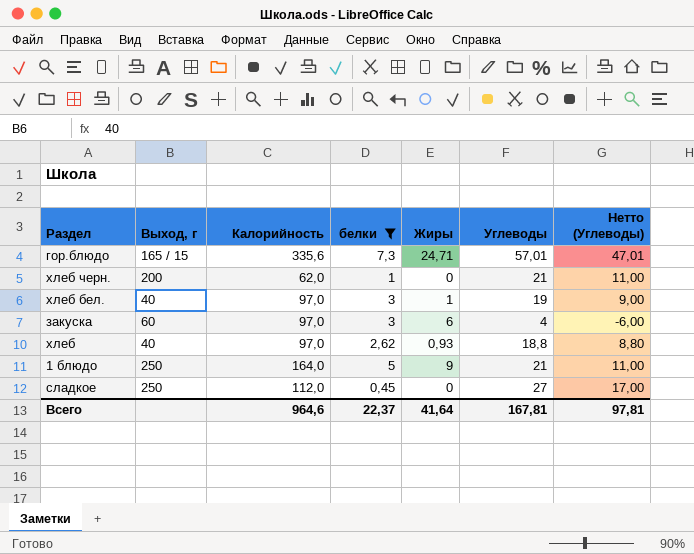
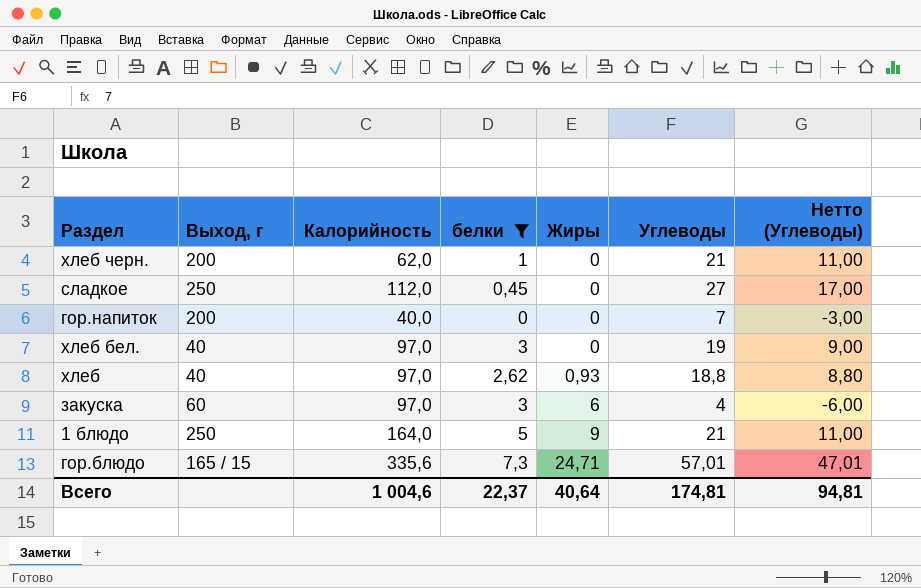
row order: none -> Жиры ascending
row гор.напиток: none -> 200 | 40,0 | 0 | 0 | 7 | -3,00
хлеб бел. | Жиры: 1 -> 0
Всего | Калорийность: 964,6 -> 1 004,6
Всего | Жиры: 41,64 -> 40,64
Всего | Углеводы: 167,81 -> 174,81
Всего | Нетто (Углеводы): 97,81 -> 94,81

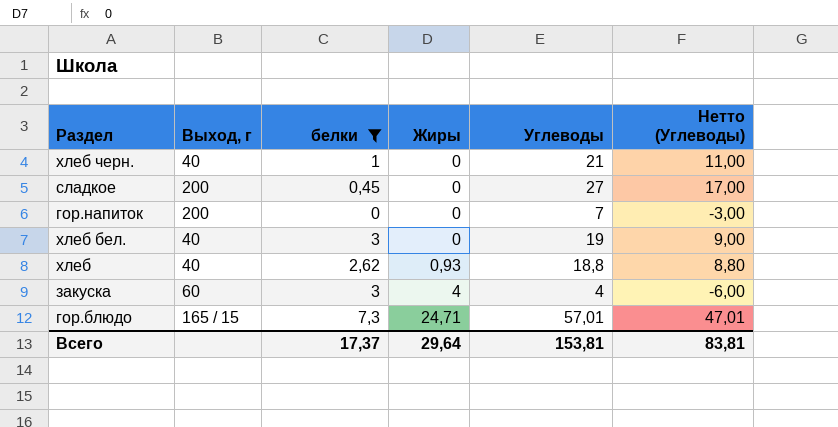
column Калорийность | position: 3 -> none
row 1 блюдо: 250 | 164,0 | 5 | 9 | 21 | 11,00 -> none
хлеб черн. | Выход, г: 200 -> 40
сладкое | Выход, г: 250 -> 200
закуска | Жиры: 6 -> 4
Всего | белки: 22,37 -> 17,37
Всего | Жиры: 40,64 -> 29,64
Всего | Углеводы: 174,81 -> 153,81
Всего | Нетто (Углеводы): 94,81 -> 83,81

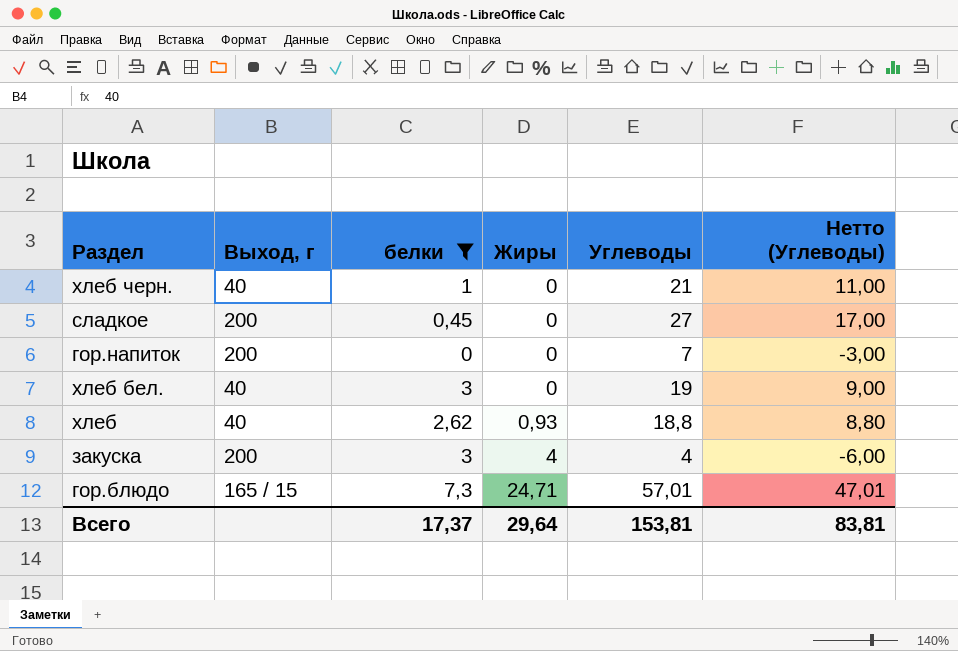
закуска | Выход, г: 60 -> 200

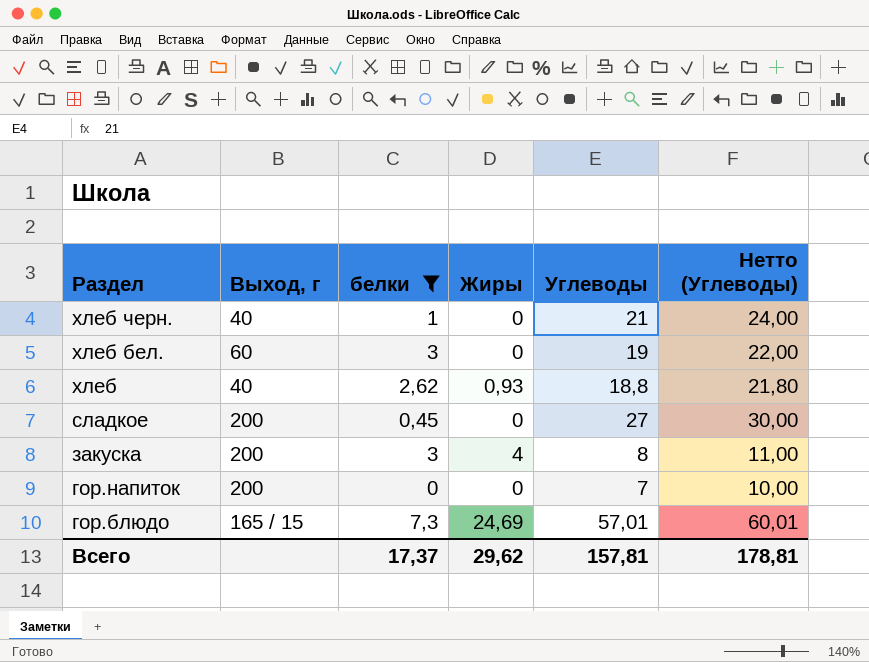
row order: Жиры ascending -> Раздел descending
column Нетто (Углеводы) | formula: [Углеводы] - 10 -> [Углеводы] + 3
хлеб бел. | Выход, г: 40 -> 60
закуска | Углеводы: 4 -> 8
гор.блюдо | Жиры: 24,71 -> 24,69
Всего | Жиры: 29,64 -> 29,62
Всего | Углеводы: 153,81 -> 157,81
Всего | Нетто (Углеводы): 83,81 -> 178,81

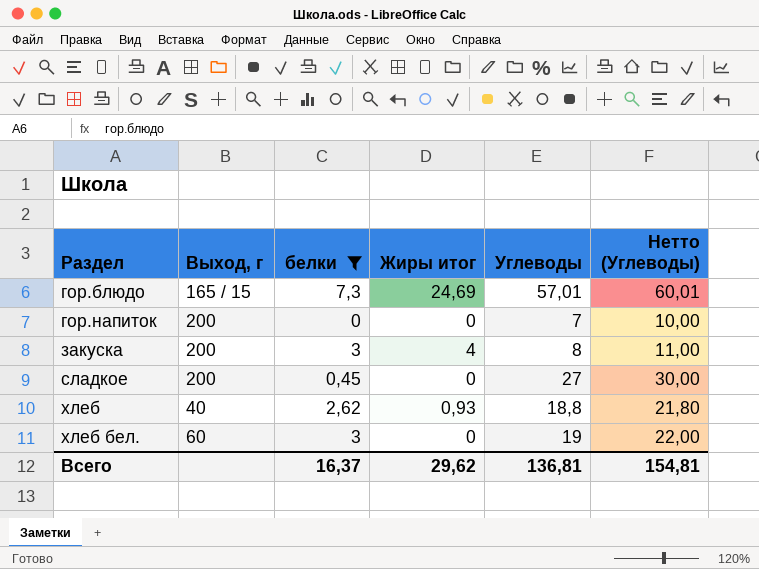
row order: Раздел descending -> Раздел ascending
column name: Жиры -> Жиры итог
row хлеб черн.: 40 | 1 | 0 | 21 | 24,00 -> none
Всего | белки: 17,37 -> 16,37
Всего | Углеводы: 157,81 -> 136,81
Всего | Нетто (Углеводы): 178,81 -> 154,81

